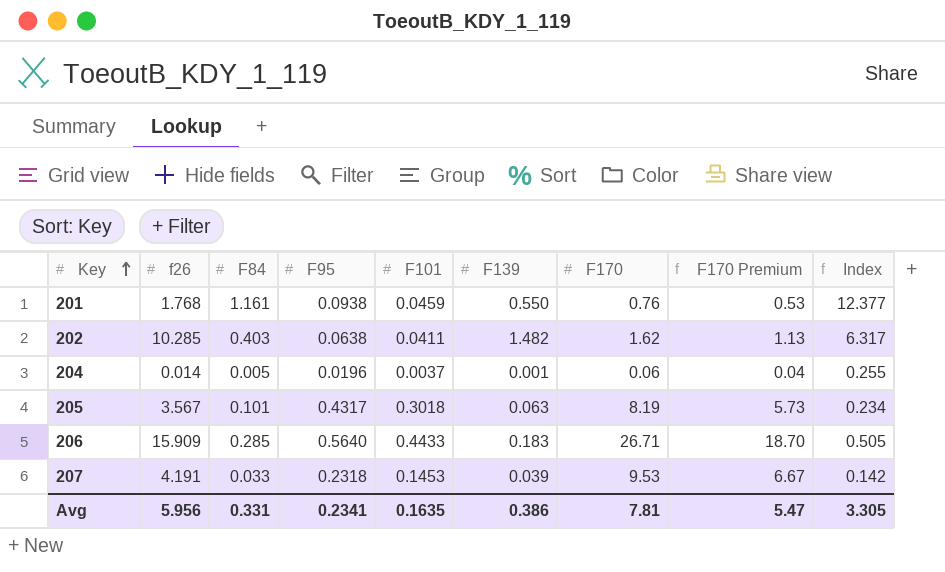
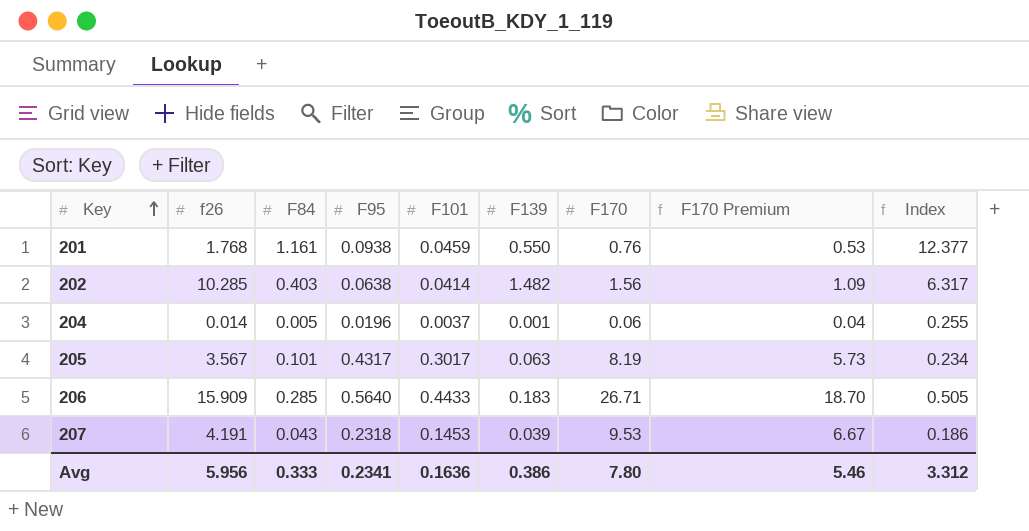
202 | F101: 0.0411 -> 0.0414
202 | F170: 1.62 -> 1.56
202 | F170 Premium: 1.13 -> 1.09
205 | F101: 0.3018 -> 0.3017
207 | F84: 0.033 -> 0.043
207 | Index: 0.142 -> 0.186
Avg | F84: 0.331 -> 0.333
Avg | F101: 0.1635 -> 0.1636
Avg | F170: 7.81 -> 7.80
Avg | F170 Premium: 5.47 -> 5.46
Avg | Index: 3.305 -> 3.312

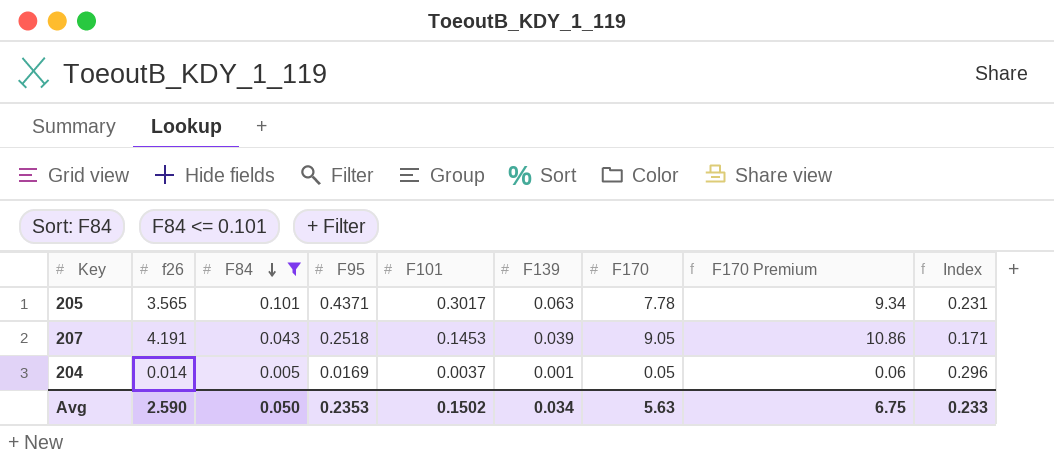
filter: none -> F84 <= 0.101
row order: Key ascending -> F84 descending
column F170 Premium | formula: [F170] * 0.7 -> [F170] * 1.2
205 | f26: 3.567 -> 3.565
205 | F95: 0.4317 -> 0.4371
205 | F170: 8.19 -> 7.78
205 | Index: 0.234 -> 0.231
207 | F95: 0.2318 -> 0.2518
207 | F170: 9.53 -> 9.05
207 | Index: 0.186 -> 0.171
204 | F95: 0.0196 -> 0.0169
204 | F170: 0.06 -> 0.05
204 | Index: 0.255 -> 0.296
Avg | f26: 5.956 -> 2.590
Avg | F84: 0.333 -> 0.050
Avg | F95: 0.2341 -> 0.2353
Avg | F101: 0.1636 -> 0.1502
Avg | F139: 0.386 -> 0.034
Avg | F170: 7.80 -> 5.63
Avg | F170 Premium: 5.46 -> 6.75
Avg | Index: 3.312 -> 0.233

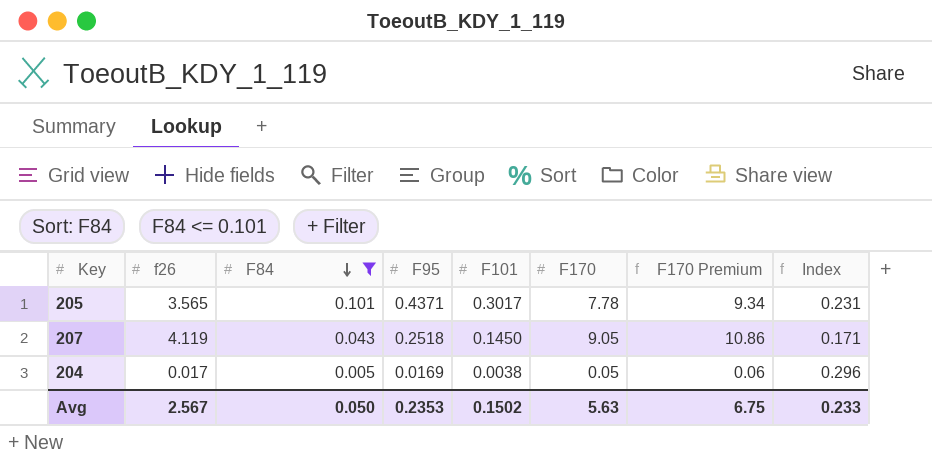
column F139 | position: 6 -> none
207 | f26: 4.191 -> 4.119
207 | F101: 0.1453 -> 0.1450
204 | f26: 0.014 -> 0.017
204 | F101: 0.0037 -> 0.0038
Avg | f26: 2.590 -> 2.567

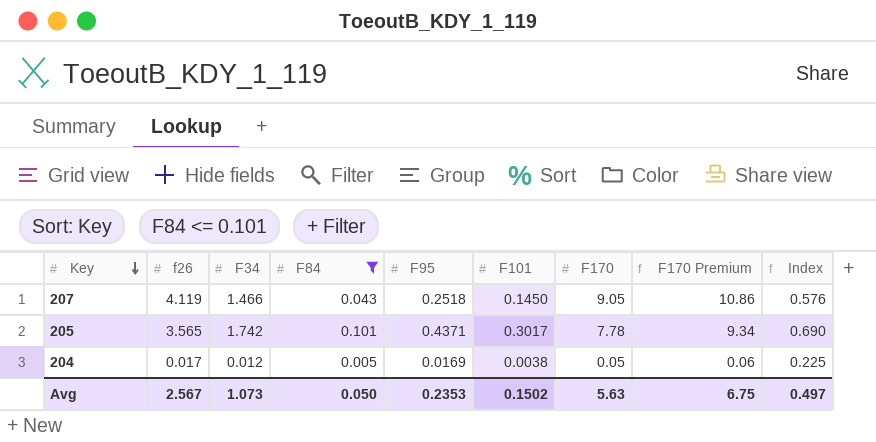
row order: F84 descending -> Key descending
column F34 | position: none -> 3
column Index | formula: [F84] / [F95] -> [F101] / [F95]
Avg | Index: 0.233 -> 0.497

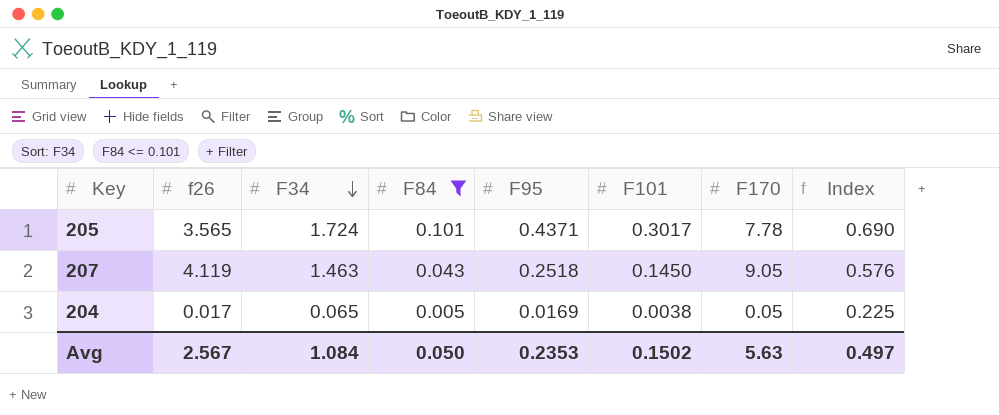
row order: Key descending -> F34 descending
column F170 Premium | formula: [F170] * 1.2 -> none
205 | F34: 1.742 -> 1.724
207 | F34: 1.466 -> 1.463
204 | F34: 0.012 -> 0.065
Avg | F34: 1.073 -> 1.084

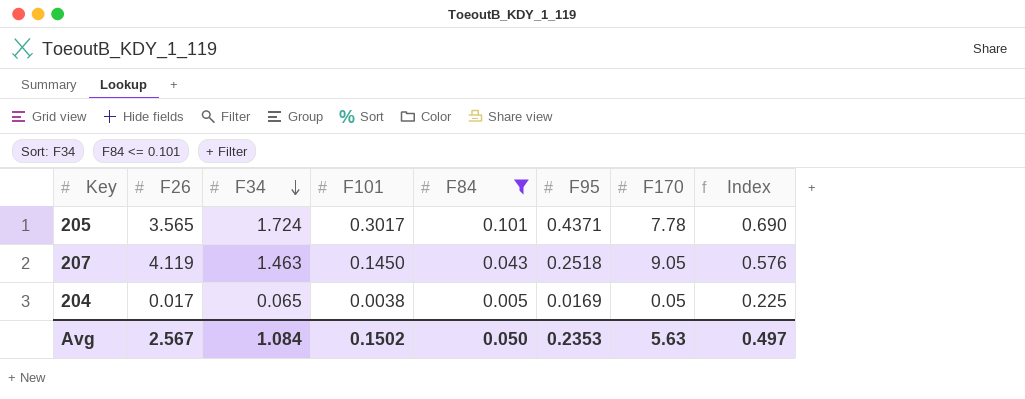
column name: f26 -> F26
column F101 | position: 6 -> 4

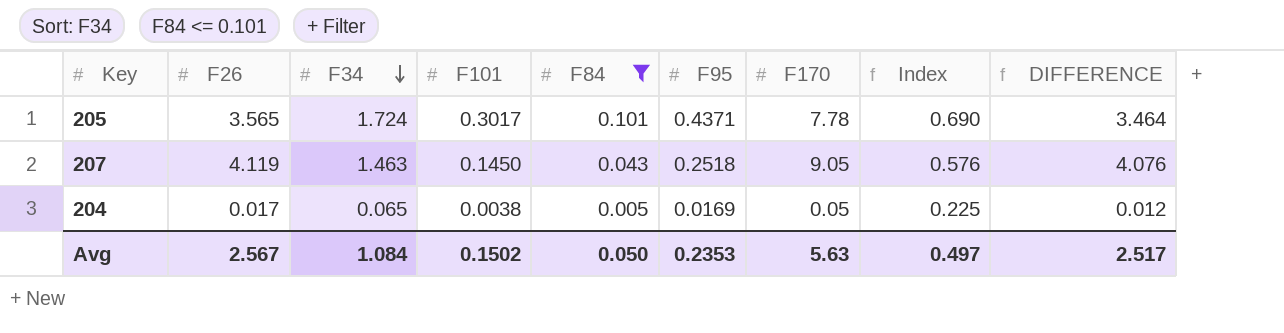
column DIFFERENCE | formula: none -> [F26] - [F84]

